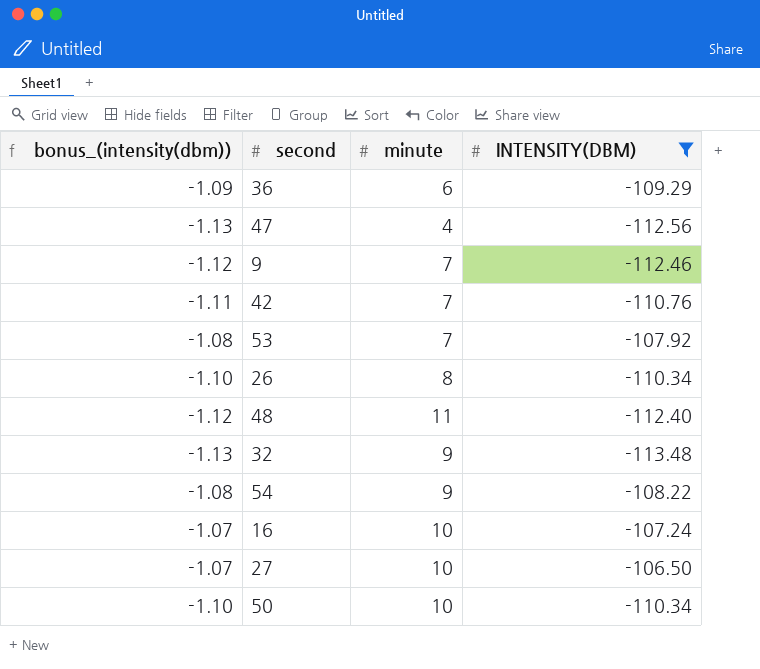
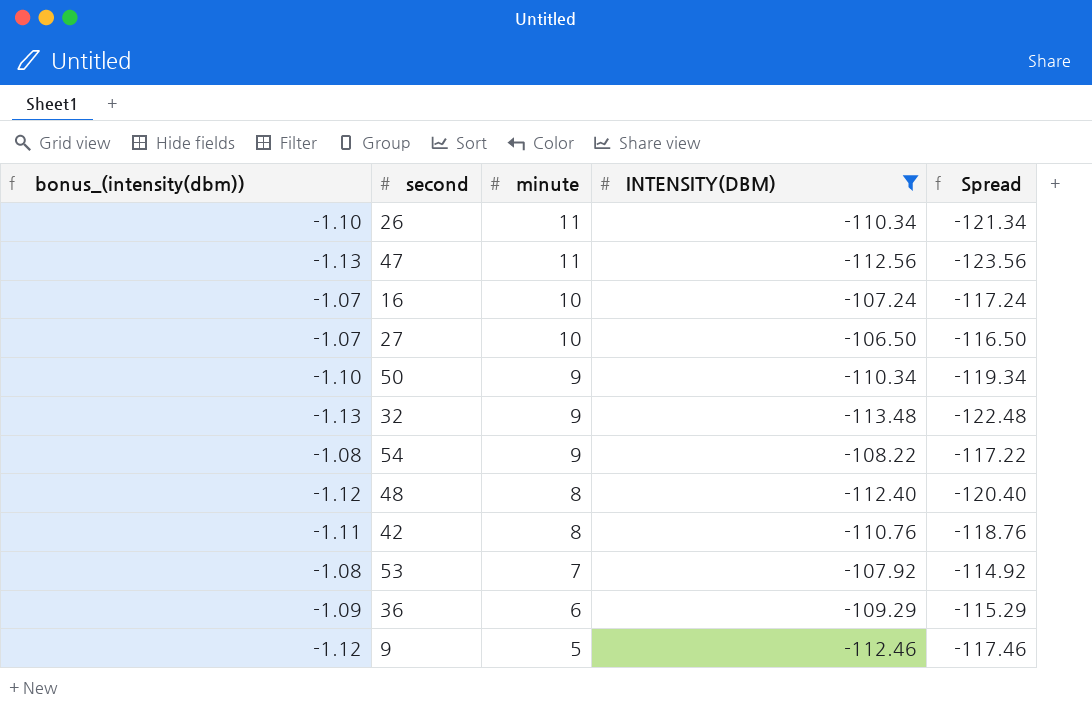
row order: none -> minute descending
column Spread | formula: none -> [INTENSITY(DBM)] - [minute]
26 | minute: 8 -> 11
47 | minute: 4 -> 11
50 | minute: 10 -> 9
48 | minute: 11 -> 8
42 | minute: 7 -> 8
9 | minute: 7 -> 5

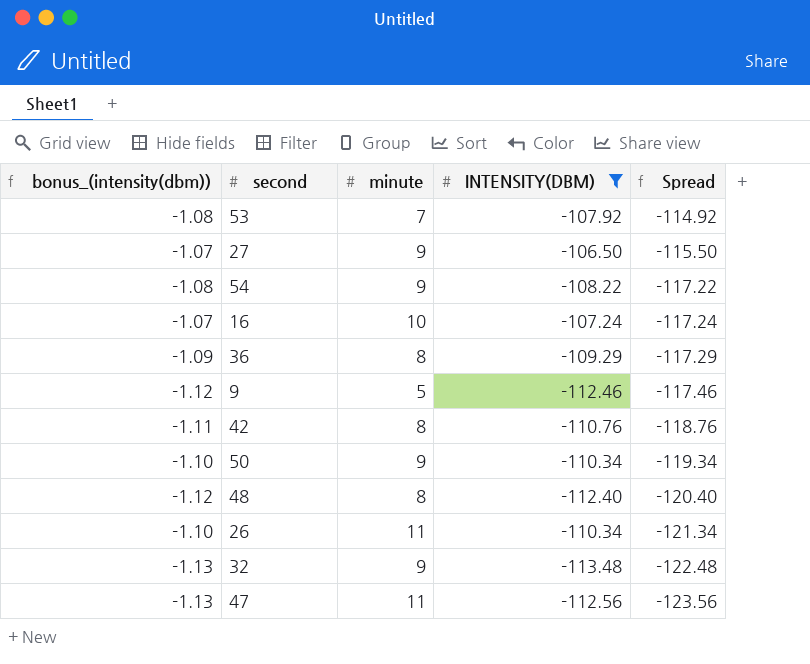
row order: minute descending -> Spread descending
27 | minute: 10 -> 9
27 | Spread: -116.50 -> -115.50
36 | minute: 6 -> 8
36 | Spread: -115.29 -> -117.29

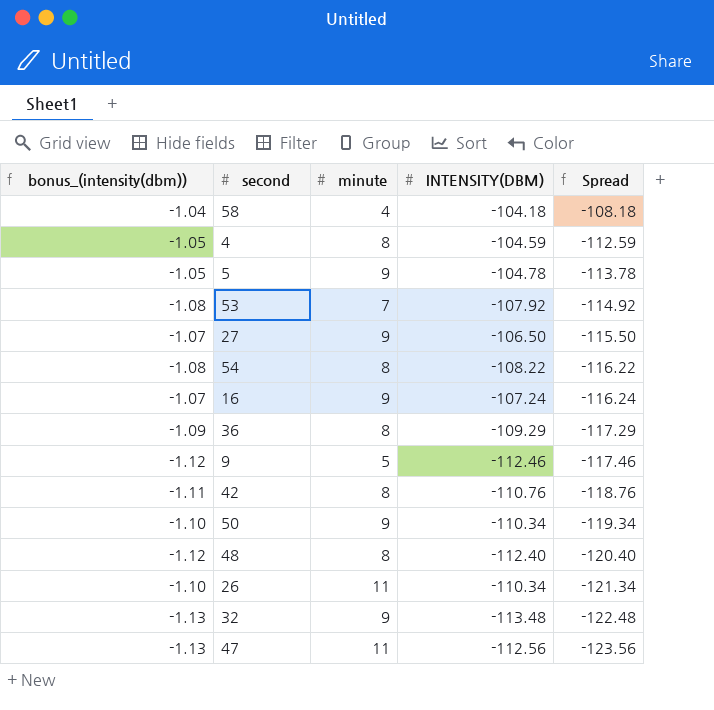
filter: INTENSITY(DBM) <= -106.50 -> none
54 | minute: 9 -> 8
54 | Spread: -117.22 -> -116.22
16 | minute: 10 -> 9
16 | Spread: -117.24 -> -116.24

